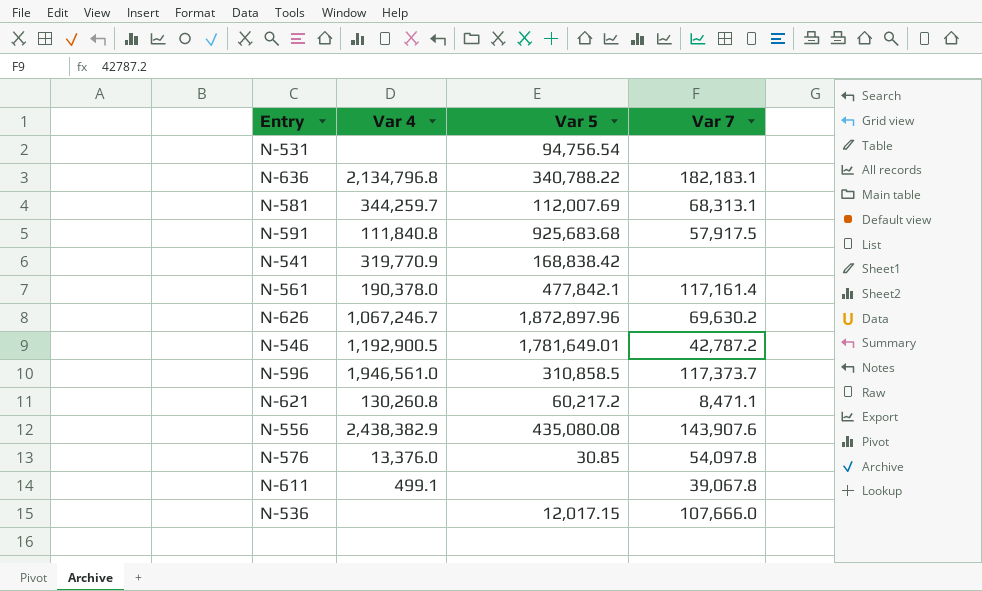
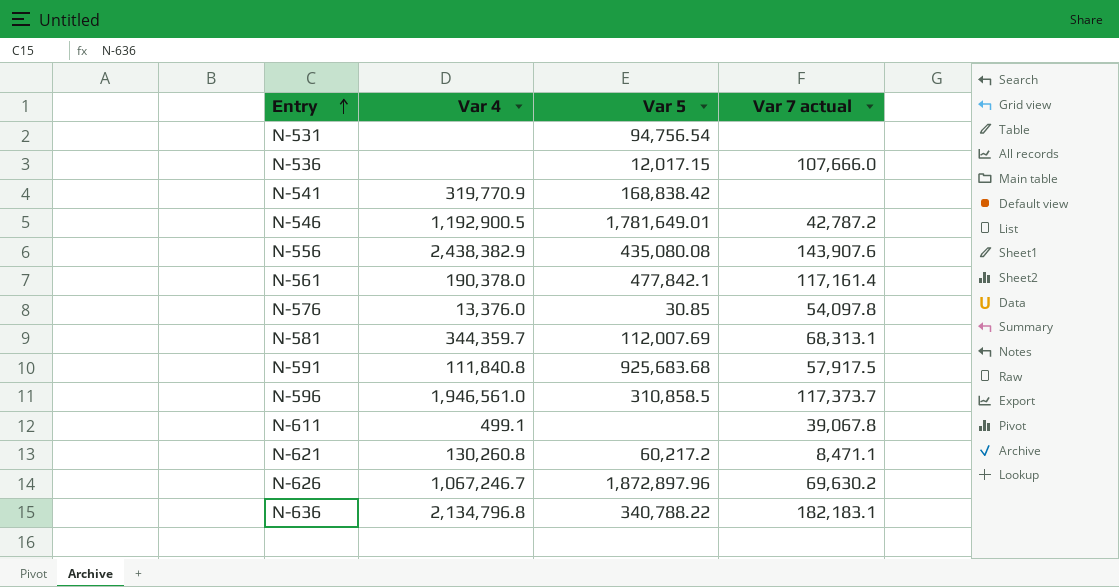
row order: none -> Entry ascending
column name: Var 7 -> Var 7 actual
N-581 | Var 4: 344,259.7 -> 344,359.7

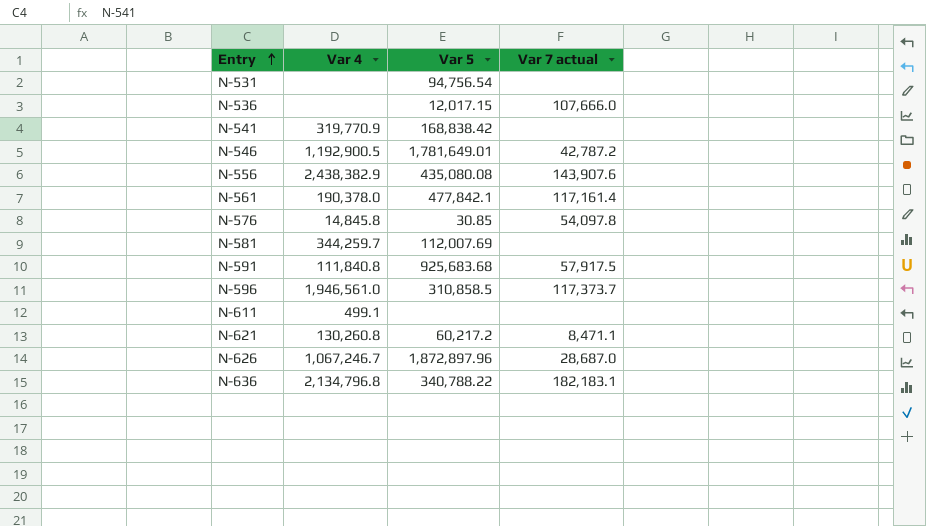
N-576 | Var 4: 13,376.0 -> 14,845.8
N-581 | Var 4: 344,359.7 -> 344,259.7
N-581 | Var 7 actual: 68,313.1 -> none
N-611 | Var 7 actual: 39,067.8 -> none
N-626 | Var 7 actual: 69,630.2 -> 28,687.0

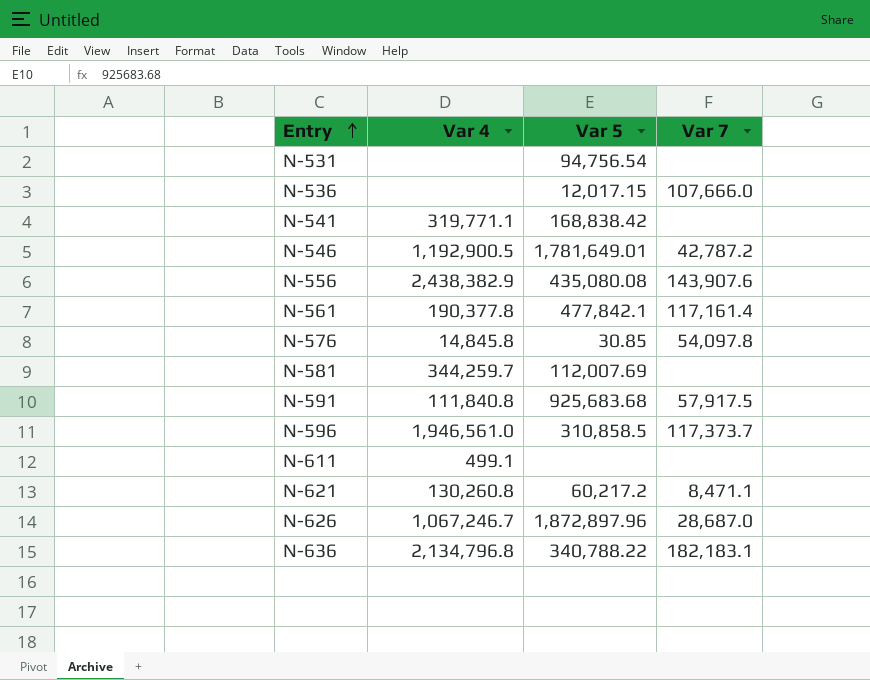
column name: Var 7 actual -> Var 7
N-541 | Var 4: 319,770.9 -> 319,771.1
N-561 | Var 4: 190,378.0 -> 190,377.8

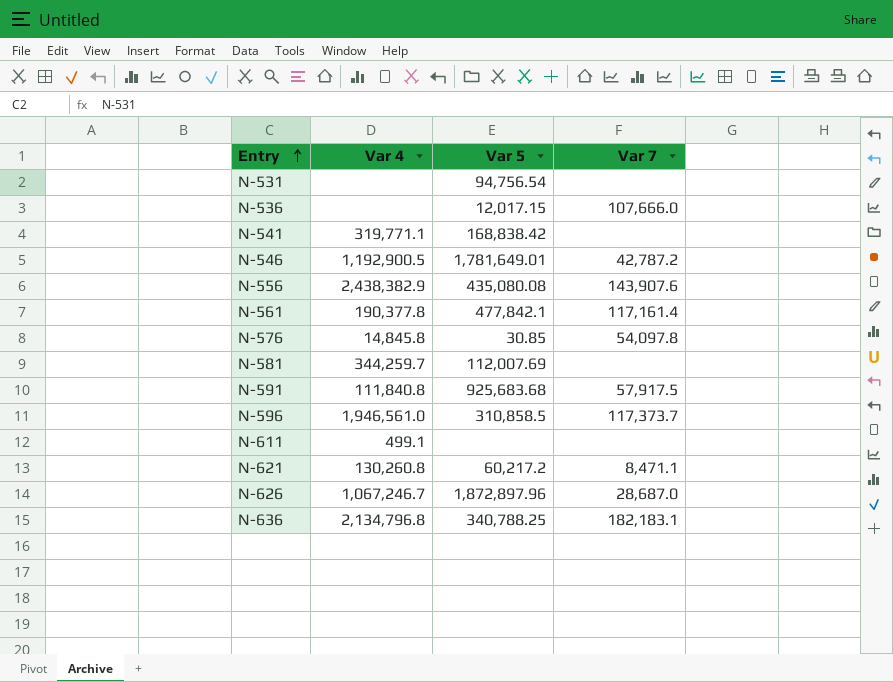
N-636 | Var 5: 340,788.22 -> 340,788.25

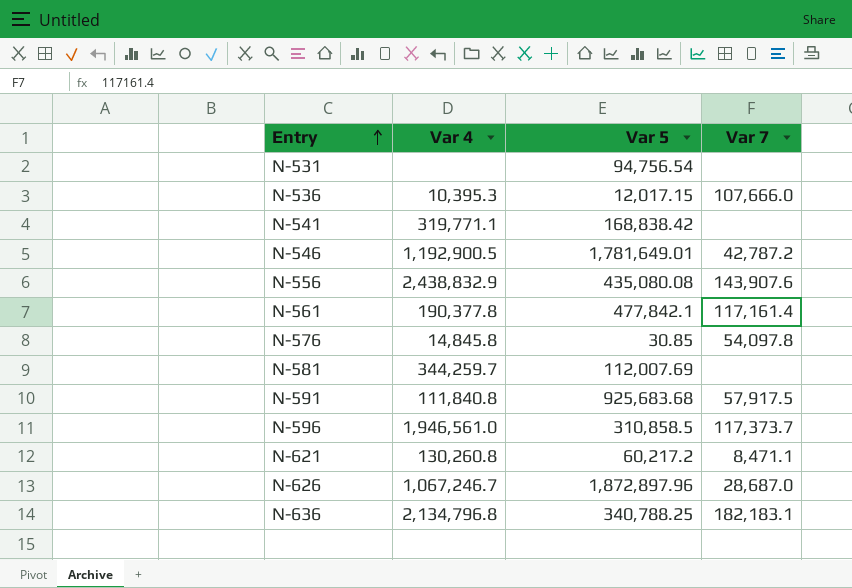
row N-611: 499.1 | none | none -> none
N-536 | Var 4: none -> 10,395.3
N-556 | Var 4: 2,438,382.9 -> 2,438,832.9

